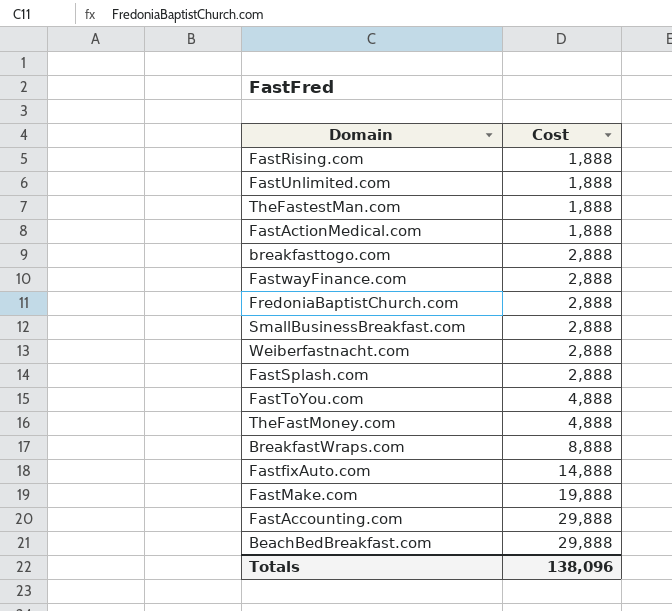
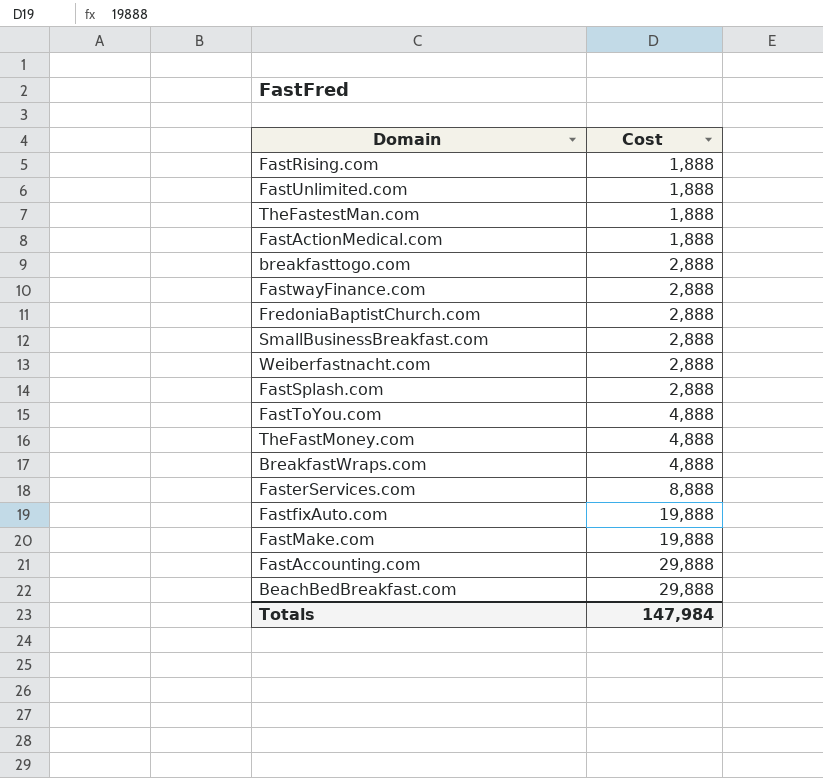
BreakfastWraps.com | Cost: 8,888 -> 4,888
row FasterServices.com: none -> 8,888
FastfixAuto.com | Cost: 14,888 -> 19,888
Totals | Cost: 138,096 -> 147,984

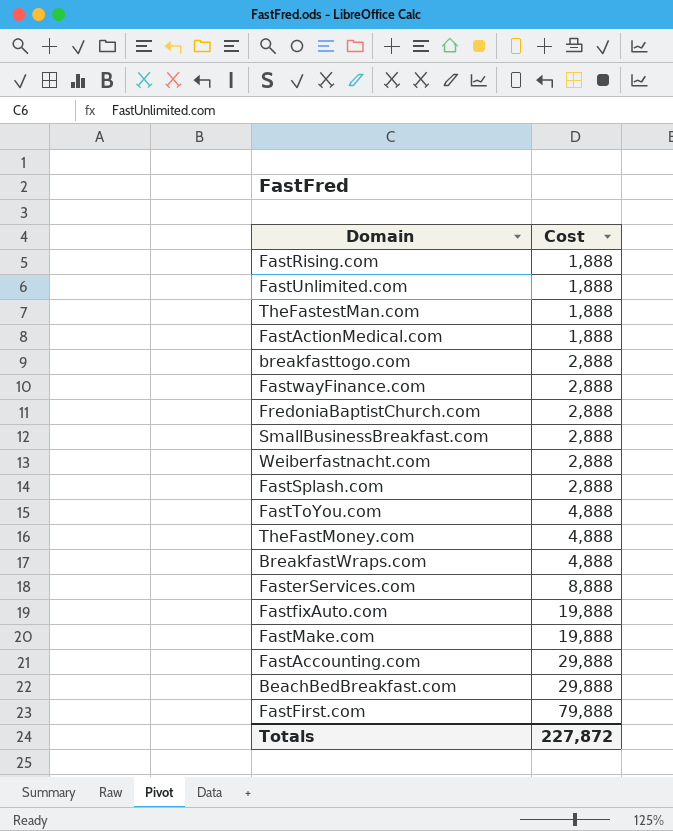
row FastFirst.com: none -> 79,888
Totals | Cost: 147,984 -> 227,872

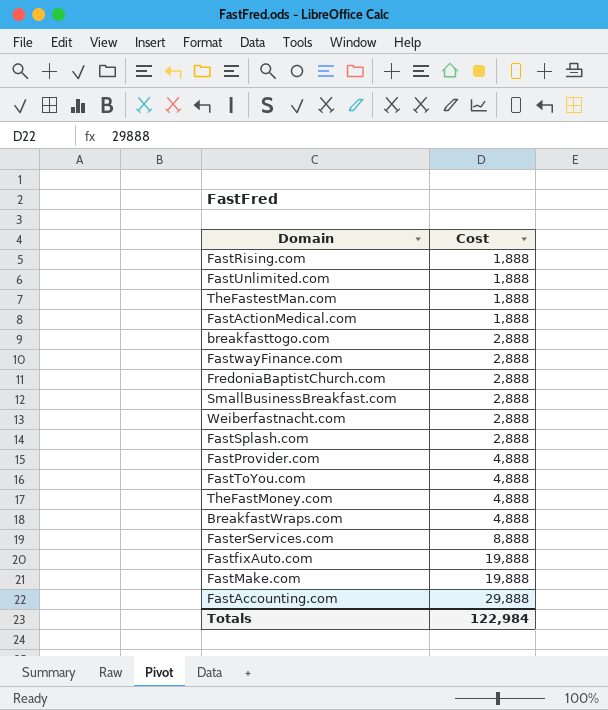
row BeachBedBreakfast.com: 29,888 -> none
row FastFirst.com: 79,888 -> none
row FastProvider.com: none -> 4,888
Totals | Cost: 227,872 -> 122,984

